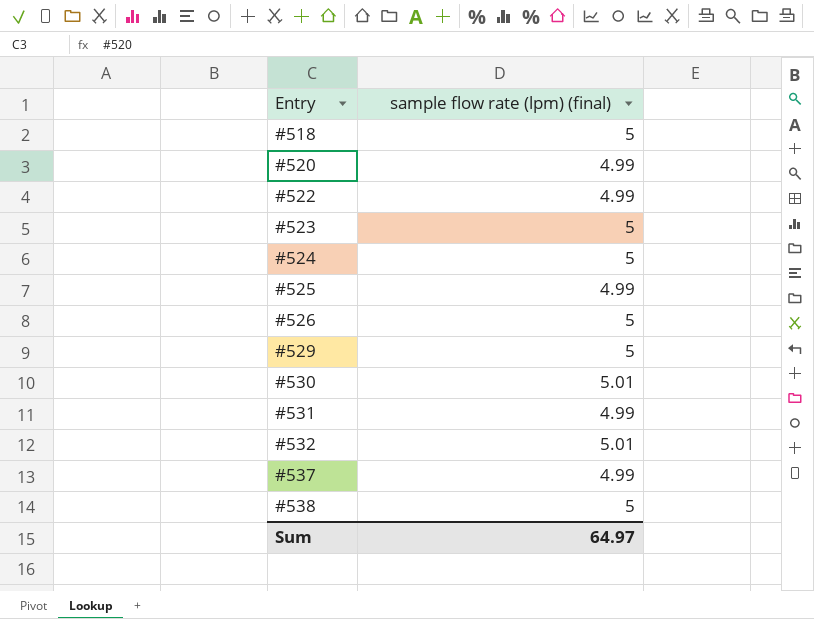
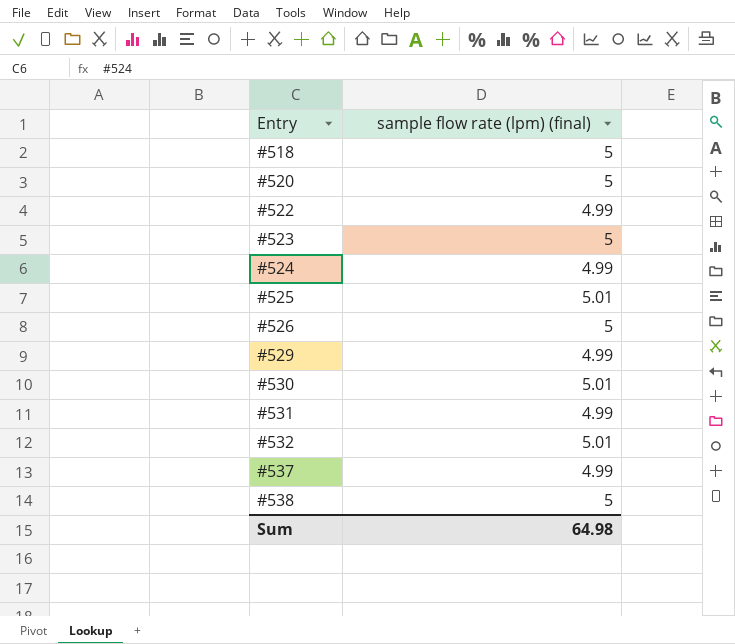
#520 | sample flow rate (lpm) (final): 4.99 -> 5
#524 | sample flow rate (lpm) (final): 5 -> 4.99
#525 | sample flow rate (lpm) (final): 4.99 -> 5.01
#529 | sample flow rate (lpm) (final): 5 -> 4.99
Sum | sample flow rate (lpm) (final): 64.97 -> 64.98

